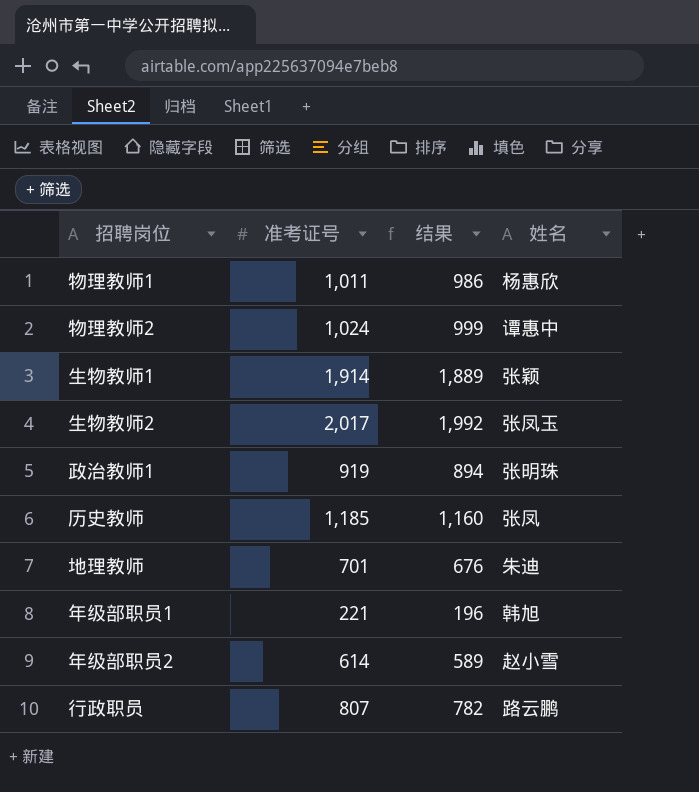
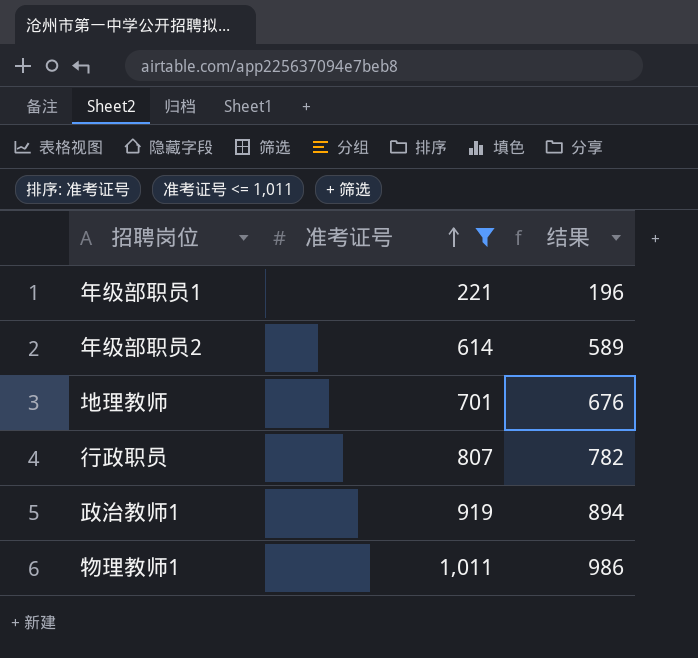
filter: none -> 准考证号 <= 1,011
row order: none -> 准考证号 ascending
column 姓名 | position: 4 -> none

